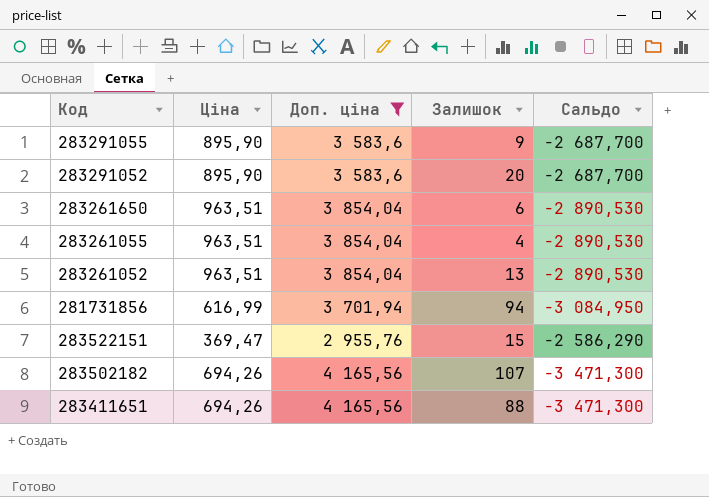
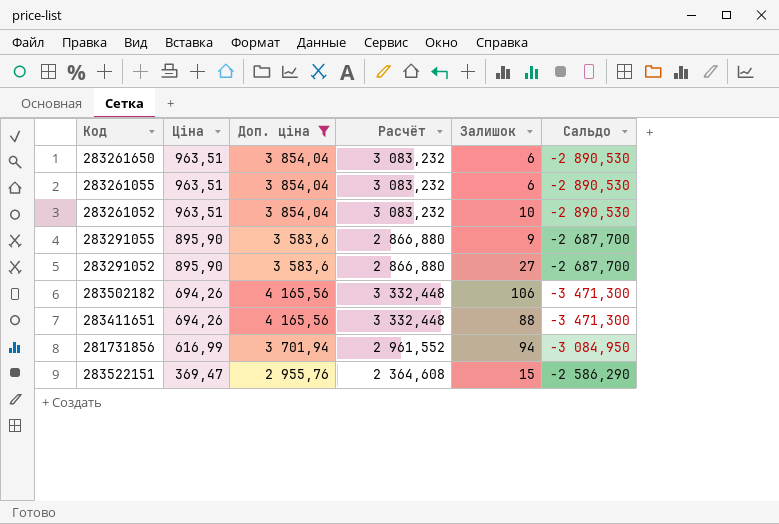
row order: none -> Ціна descending
column Расчёт | formula: none -> [Доп. ціна] * 0,8
283261055 | Залишок: 4 -> 6
283261052 | Залишок: 13 -> 10
283291052 | Залишок: 20 -> 27
283502182 | Залишок: 107 -> 106

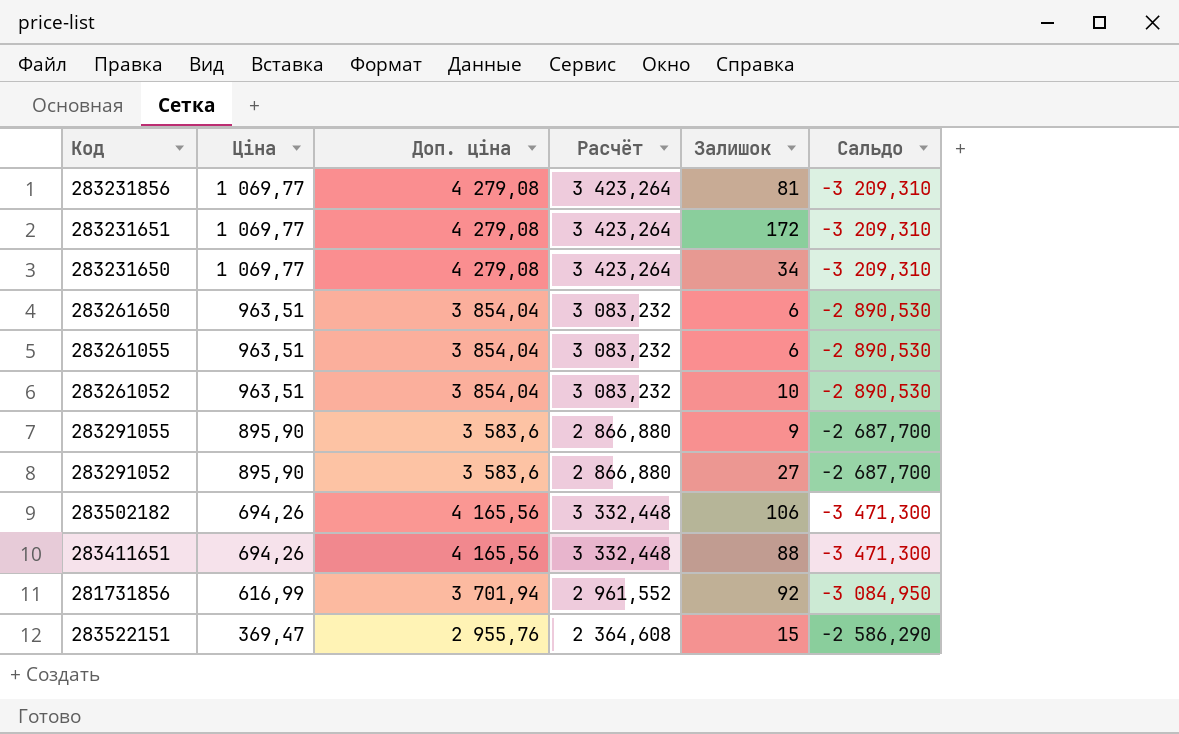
filter: Доп. ціна != 4 279,08 -> none
281731856 | Залишок: 94 -> 92

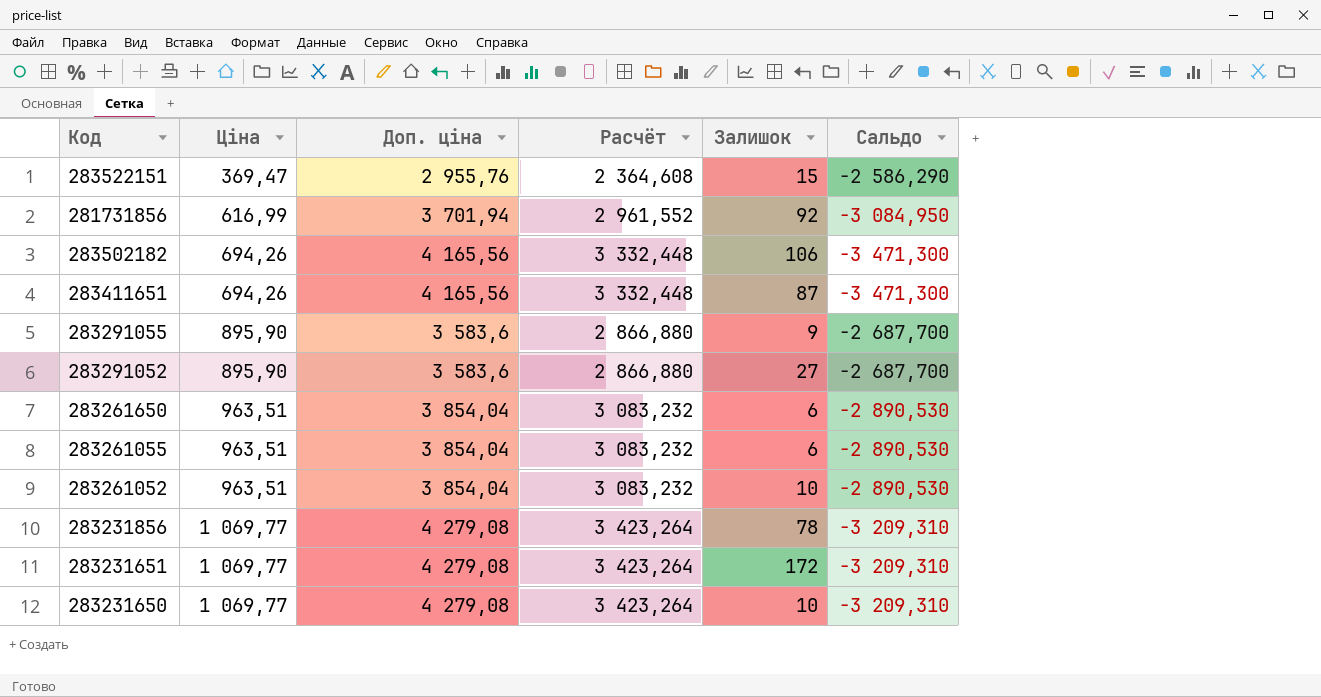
row order: Ціна descending -> Ціна ascending
283411651 | Залишок: 88 -> 87
283231856 | Залишок: 81 -> 78
283231650 | Залишок: 34 -> 10

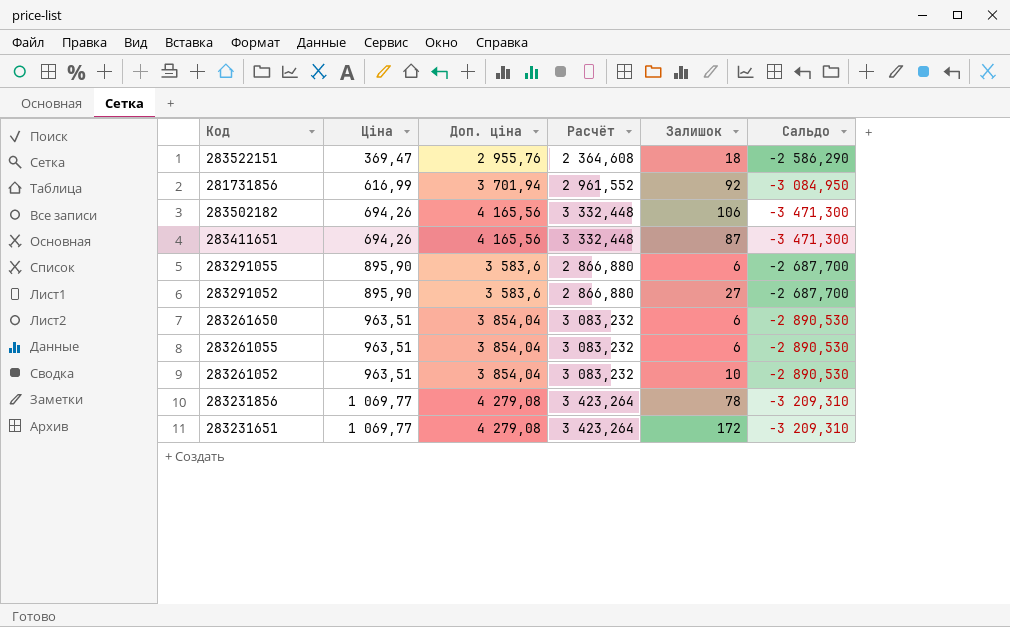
row 283231650: 1 069,77 | 4 279,08 | 3 423,264 | 10 | -3 209,310 -> none
283522151 | Залишок: 15 -> 18
283291055 | Залишок: 9 -> 6

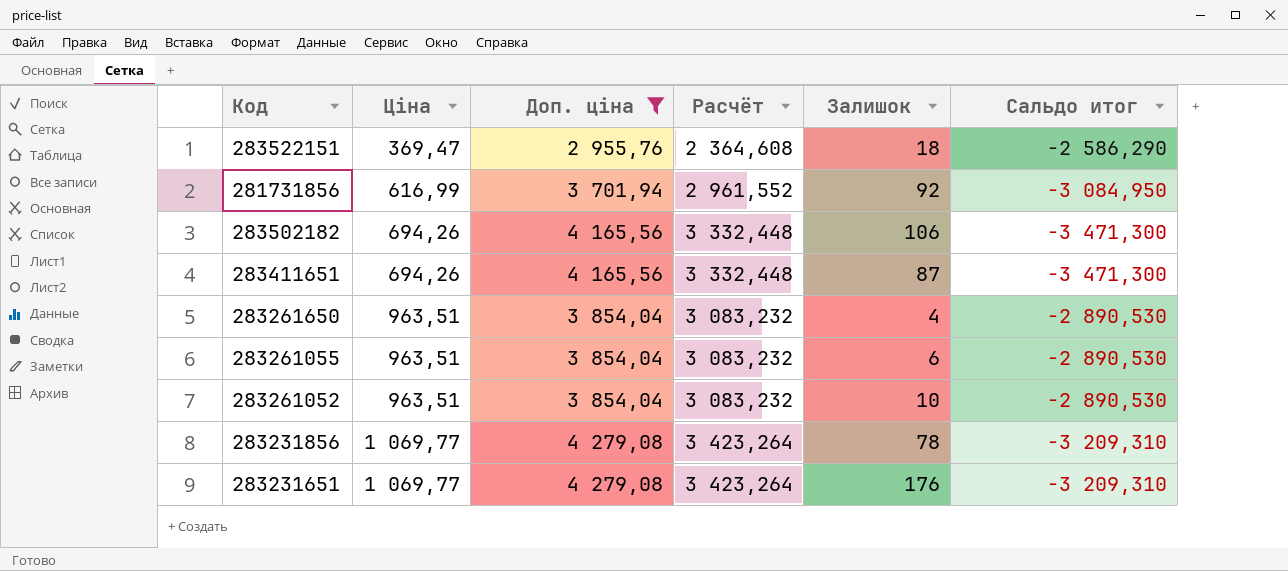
filter: none -> Доп. ціна != 3 583,6
column name: Сальдо -> Сальдо итог
283261650 | Залишок: 6 -> 4
283231651 | Залишок: 172 -> 176

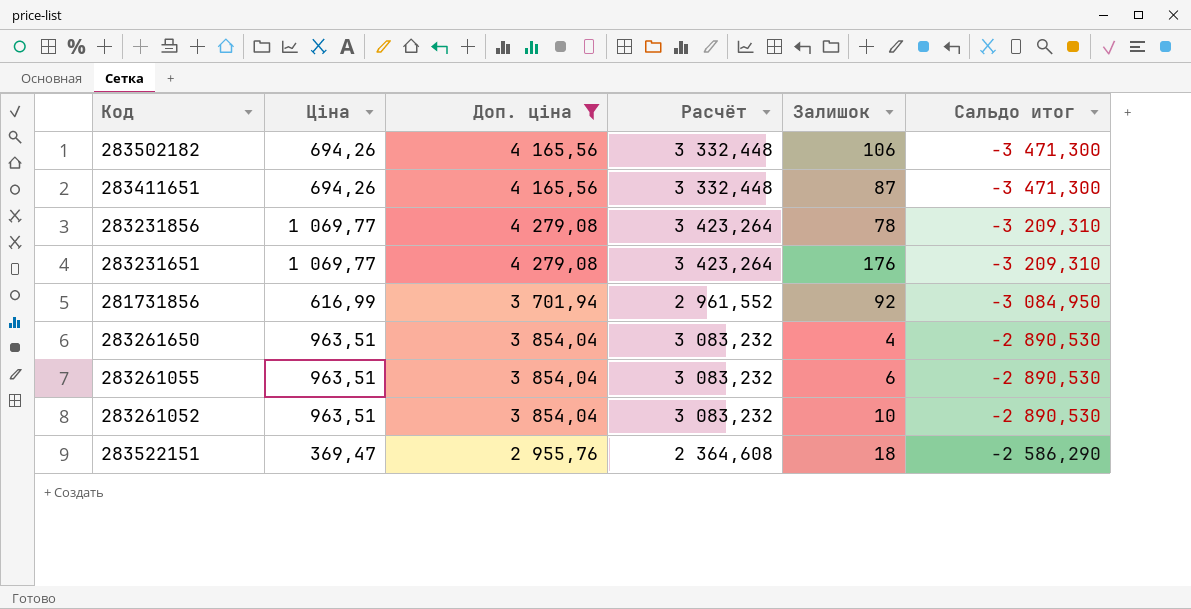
row order: Ціна ascending -> Сальдо итог ascending

